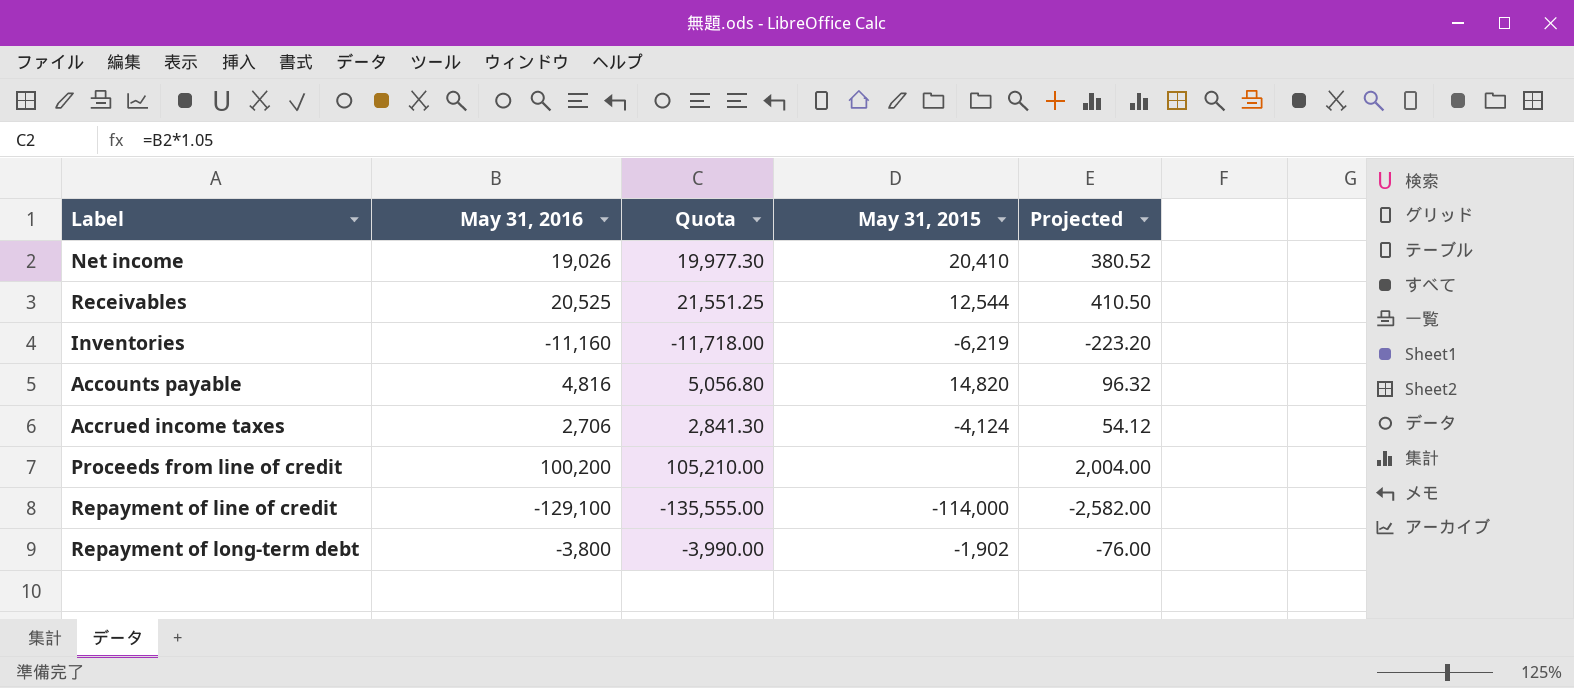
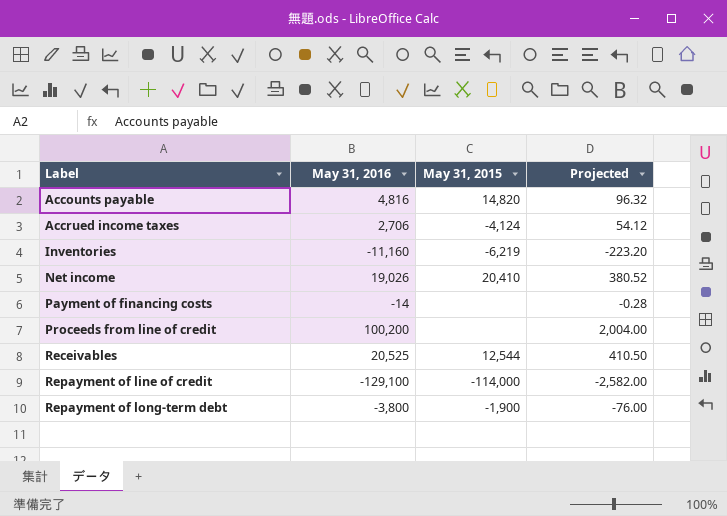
row order: none -> Label ascending
column Quota | formula: [May 31, 2016] * 1.05 -> none
row Payment of financing costs: none -> -14 | none | -0.28
Repayment of long-term debt | May 31, 2015: -1,902 -> -1,900

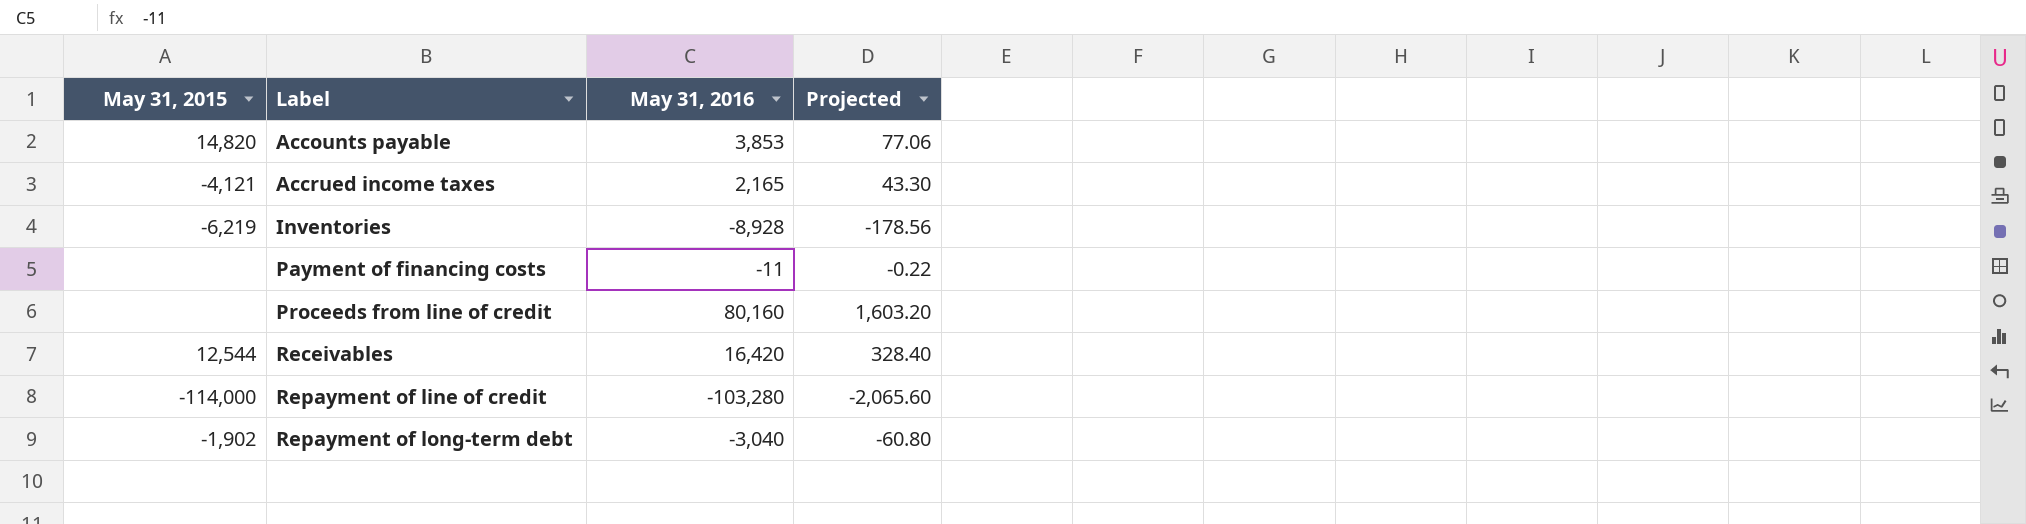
column May 31, 2015 | position: 3 -> 1
row Net income: 19,026 | 20,410 | 380.52 -> none
Accounts payable | May 31, 2016: 4,816 -> 3,853
Accounts payable | Projected: 96.32 -> 77.06
Accrued income taxes | May 31, 2015: -4,124 -> -4,121
Accrued income taxes | May 31, 2016: 2,706 -> 2,165
Accrued income taxes | Projected: 54.12 -> 43.30
Inventories | May 31, 2016: -11,160 -> -8,928
Inventories | Projected: -223.20 -> -178.56
Payment of financing costs | May 31, 2016: -14 -> -11
Payment of financing costs | Projected: -0.28 -> -0.22
Proceeds from line of credit | May 31, 2016: 100,200 -> 80,160
Proceeds from line of credit | Projected: 2,004.00 -> 1,603.20
Receivables | May 31, 2016: 20,525 -> 16,420
Receivables | Projected: 410.50 -> 328.40
Repayment of line of credit | May 31, 2016: -129,100 -> -103,280
Repayment of line of credit | Projected: -2,582.00 -> -2,065.60
Repayment of long-term debt | May 31, 2015: -1,900 -> -1,902
Repayment of long-term debt | May 31, 2016: -3,800 -> -3,040
Repayment of long-term debt | Projected: -76.00 -> -60.80

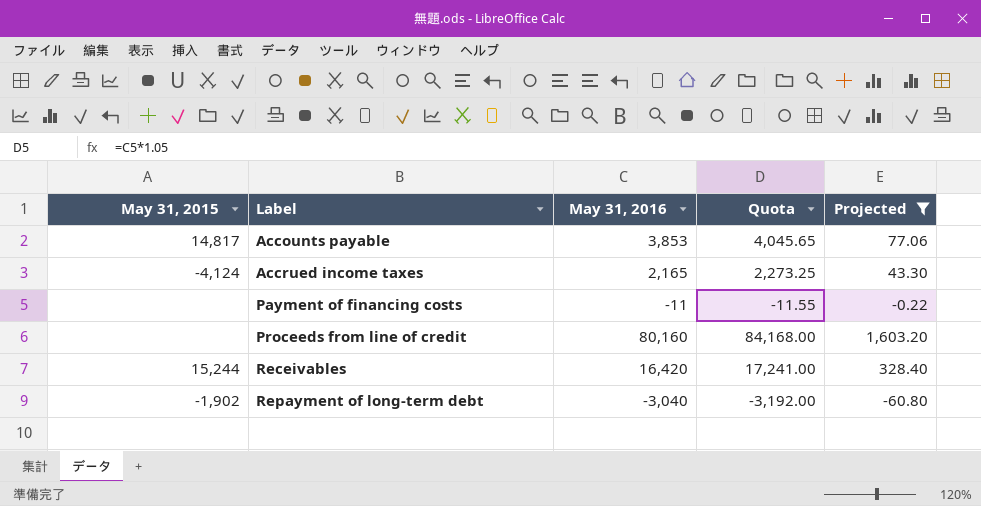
filter: none -> Projected >= -60.80
column Quota | formula: none -> [May 31, 2016] * 1.05
Accounts payable | May 31, 2015: 14,820 -> 14,817
Accrued income taxes | May 31, 2015: -4,121 -> -4,124
Receivables | May 31, 2015: 12,544 -> 15,244

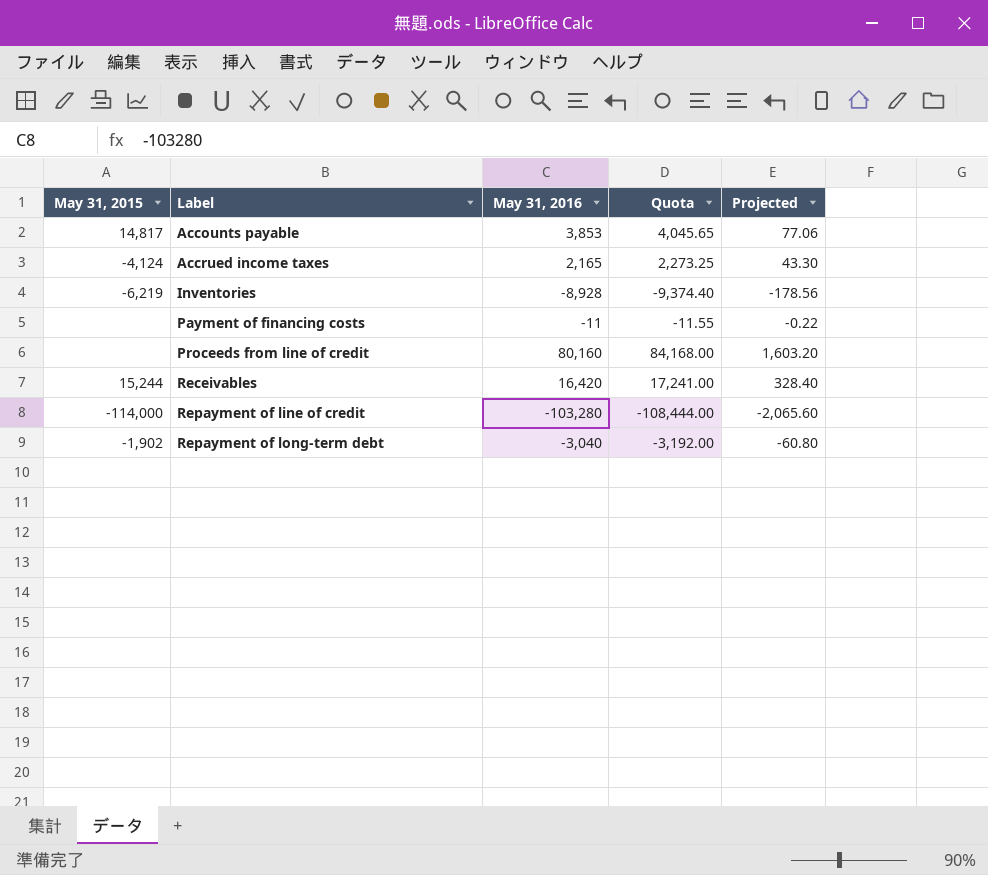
filter: Projected >= -60.80 -> none

